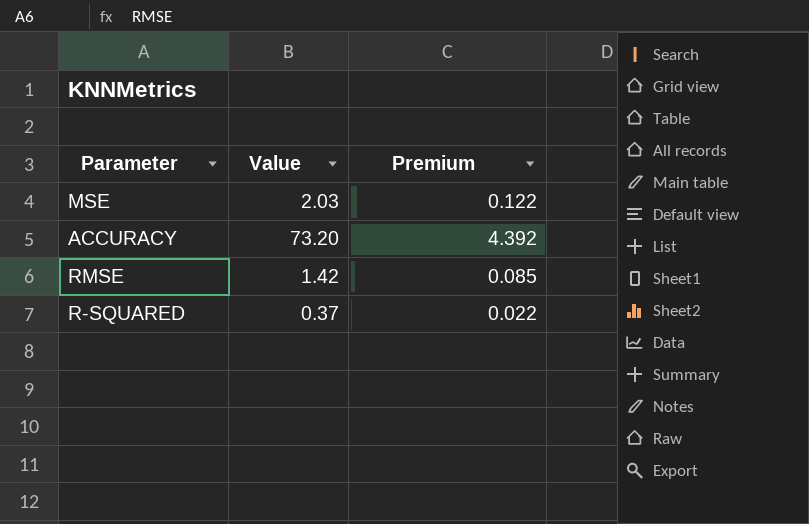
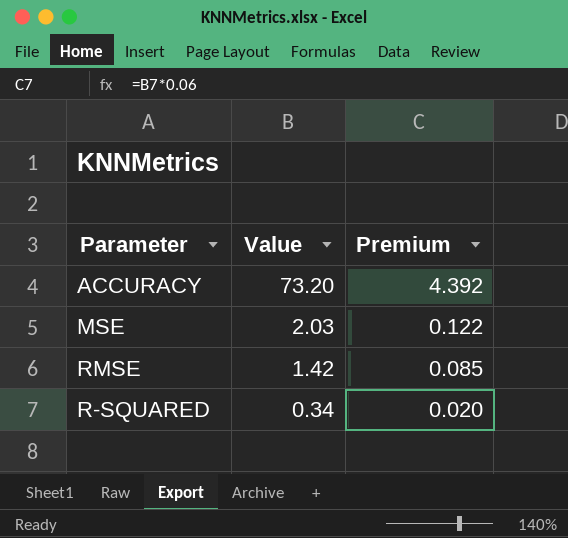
row order: none -> Value descending
R-SQUARED | Value: 0.37 -> 0.34
R-SQUARED | Premium: 0.022 -> 0.020

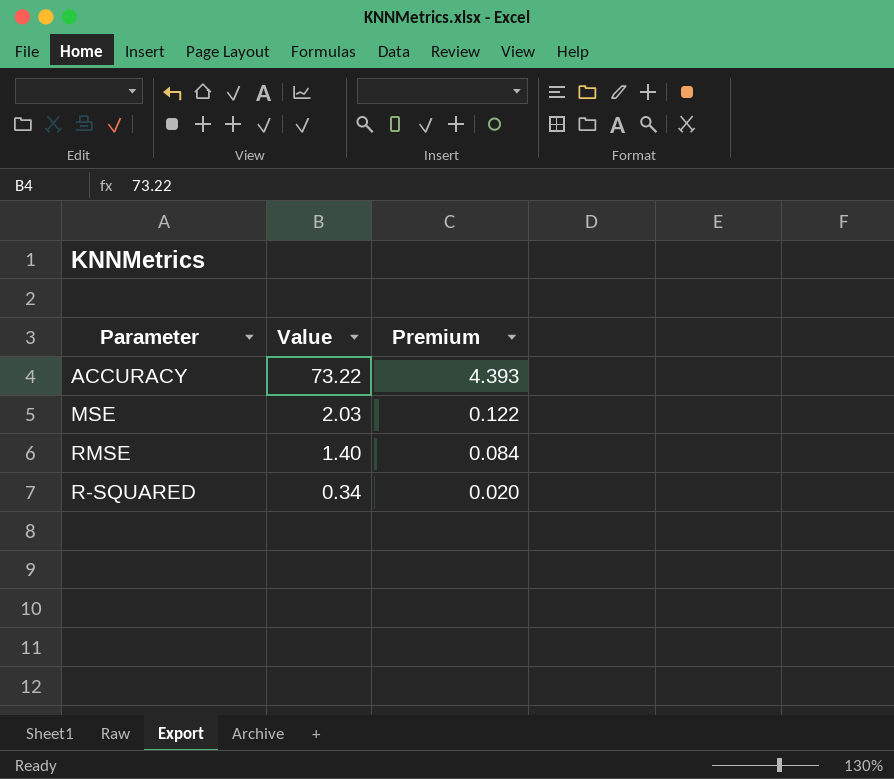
ACCURACY | Value: 73.20 -> 73.22
ACCURACY | Premium: 4.392 -> 4.393
RMSE | Value: 1.42 -> 1.40
RMSE | Premium: 0.085 -> 0.084

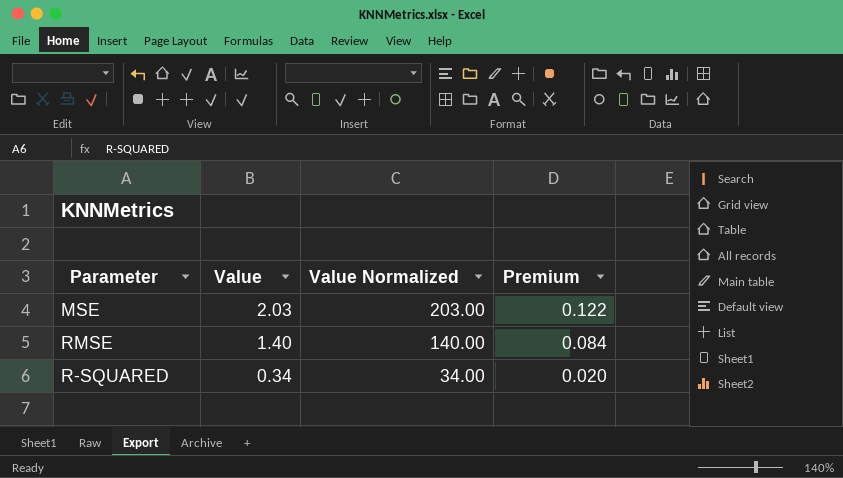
column Value Normalized | formula: none -> [Value] * 100
row ACCURACY: 73.22 | 4.393 -> none

